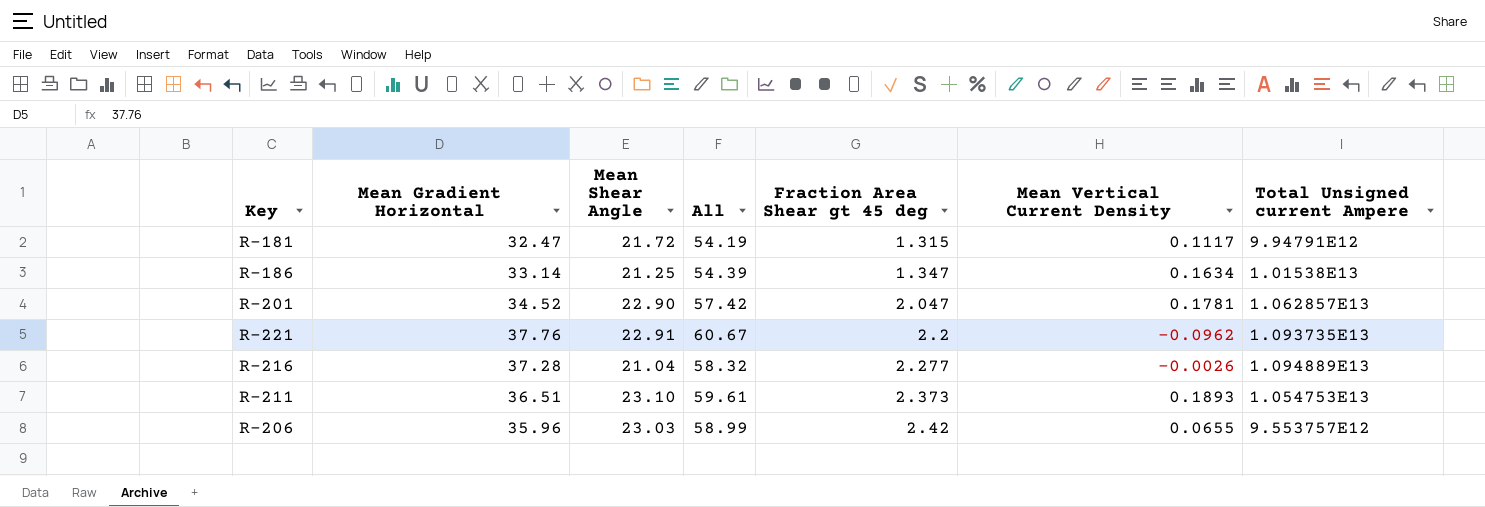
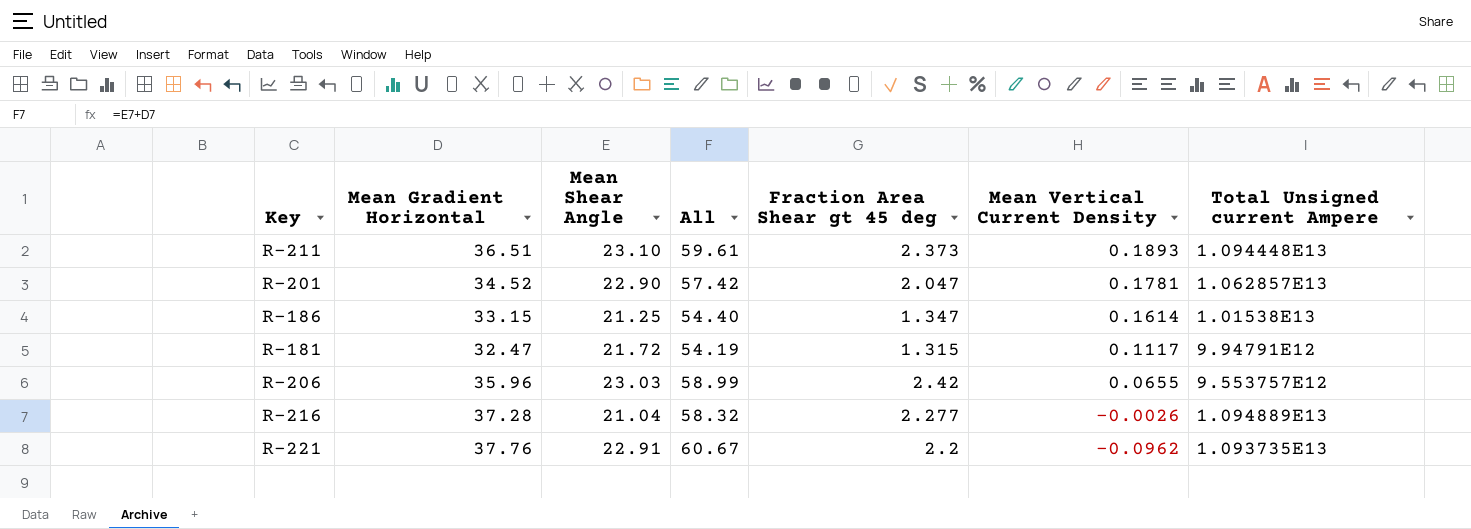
row order: Fraction Area Shear gt 45 deg ascending -> Mean Vertical Current Density descending
R-211 | Total Unsigned current Ampere: 1.054753E13 -> 1.094448E13
R-186 | Mean Gradient Horizontal: 33.14 -> 33.15
R-186 | All: 54.39 -> 54.40
R-186 | Mean Vertical Current Density: 0.1634 -> 0.1614

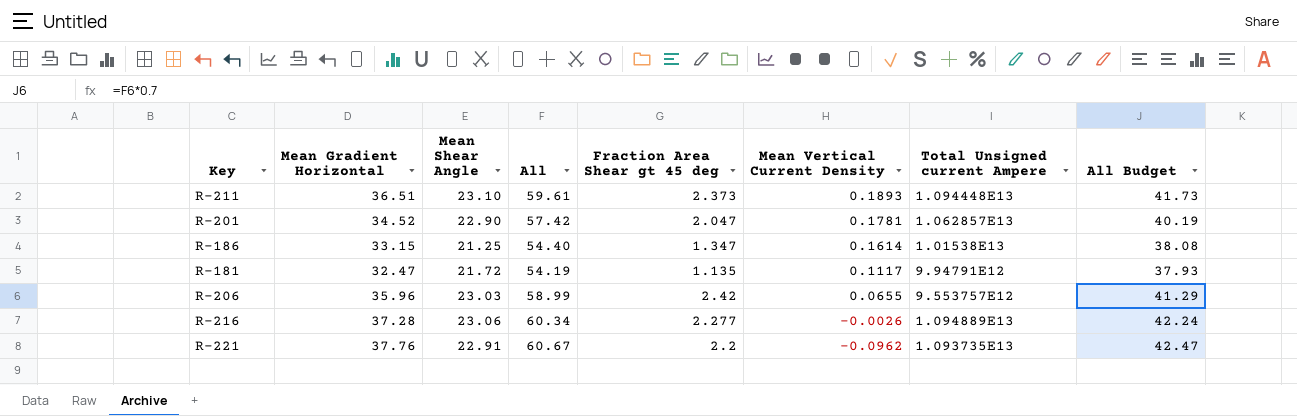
column All Budget | formula: none -> [All] * 0.7
R-181 | Fraction Area Shear gt 45 deg: 1.315 -> 1.135
R-216 | Mean Shear Angle: 21.04 -> 23.06
R-216 | All: 58.32 -> 60.34

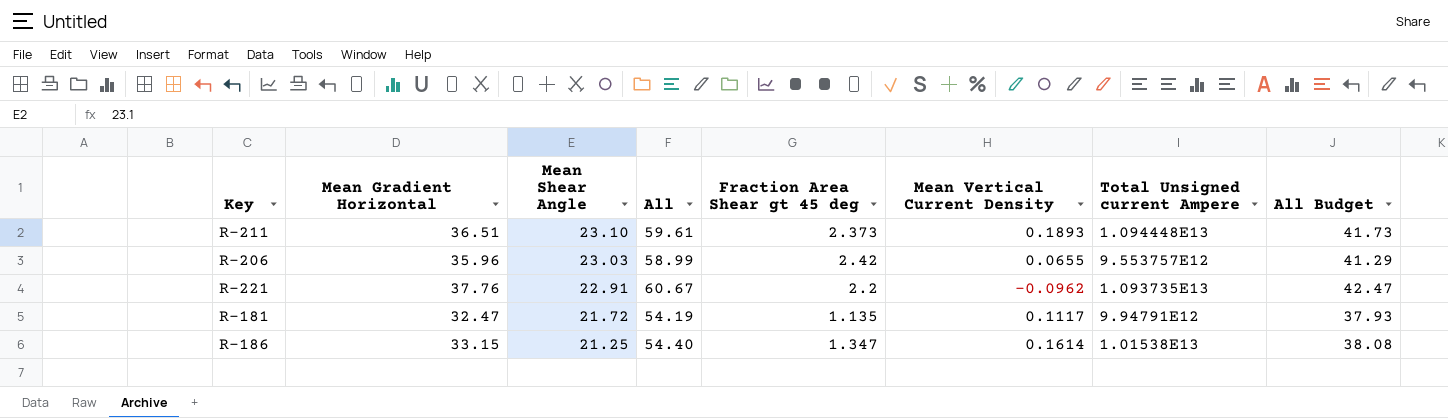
row order: Mean Vertical Current Density descending -> Mean Shear Angle descending
row R-201: 34.52 | 22.90 | 57.42 | 2.047 | 0.1781 | 1.062857E13 | 40.19 -> none
row R-216: 37.28 | 23.06 | 60.34 | 2.277 | -0.0026 | 1.094889E13 | 42.24 -> none

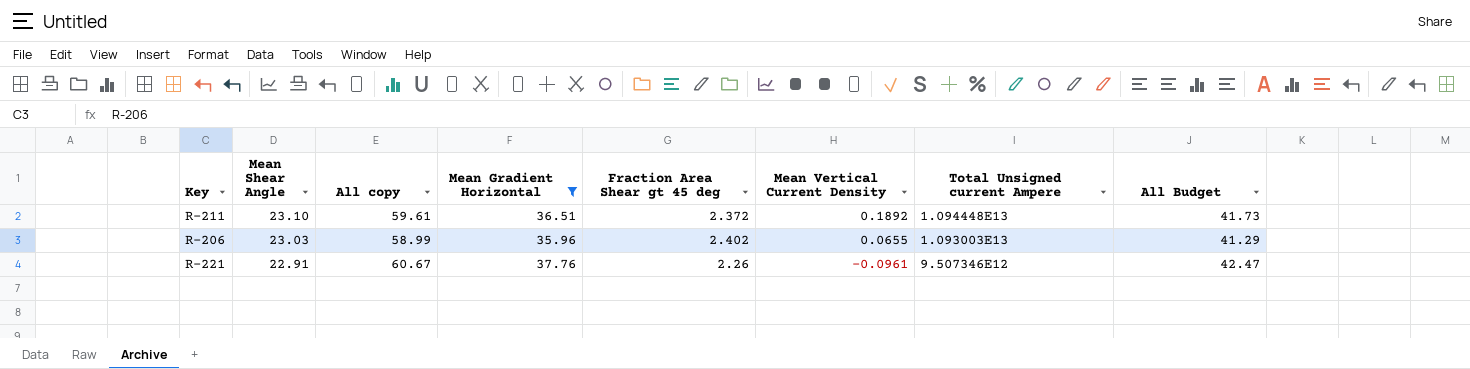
filter: none -> Mean Gradient Horizontal >= 35.96
column name: All -> All copy
column Mean Gradient Horizontal | position: 2 -> 4
R-211 | Fraction Area Shear gt 45 deg: 2.373 -> 2.372
R-211 | Mean Vertical Current Density: 0.1893 -> 0.1892
R-206 | Fraction Area Shear gt 45 deg: 2.42 -> 2.402
R-206 | Total Unsigned current Ampere: 9.553757E12 -> 1.093003E13
R-221 | Fraction Area Shear gt 45 deg: 2.2 -> 2.26
R-221 | Mean Vertical Current Density: -0.0962 -> -0.0961
R-221 | Total Unsigned current Ampere: 1.093735E13 -> 9.507346E12

